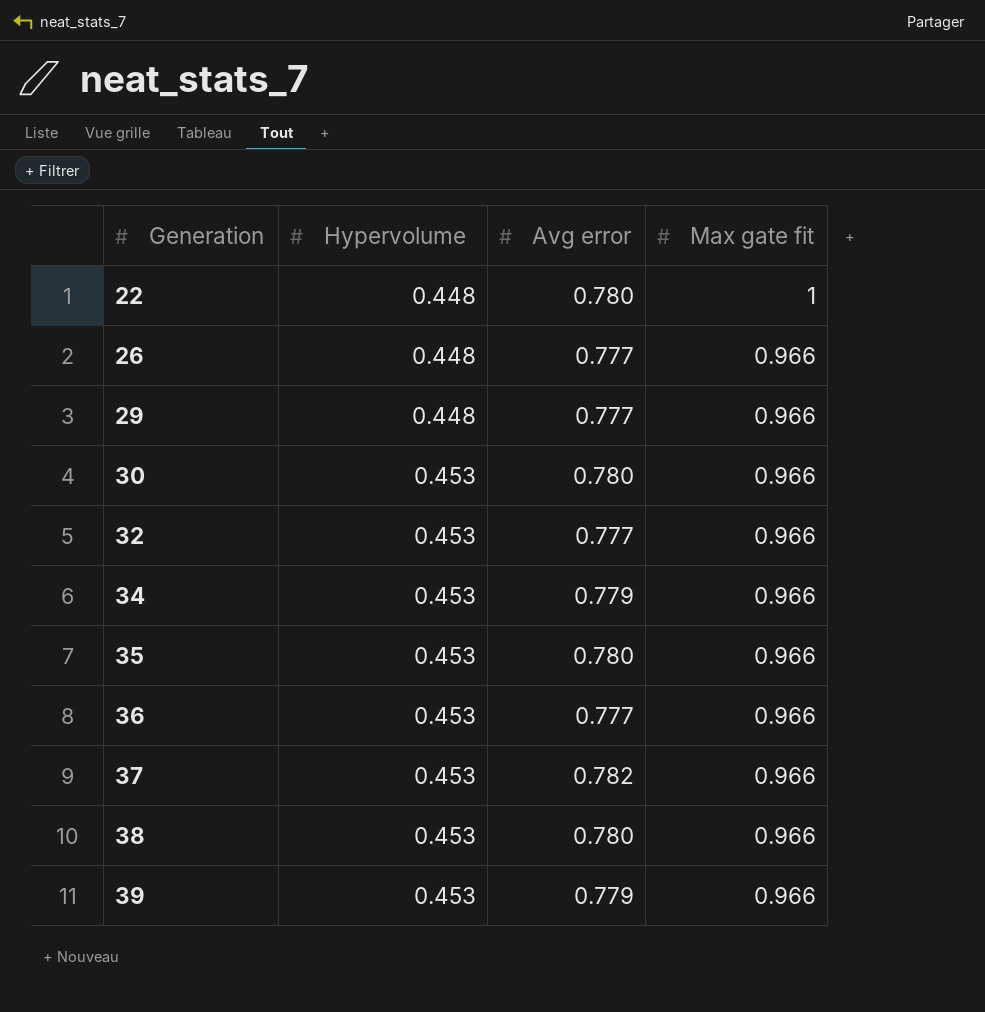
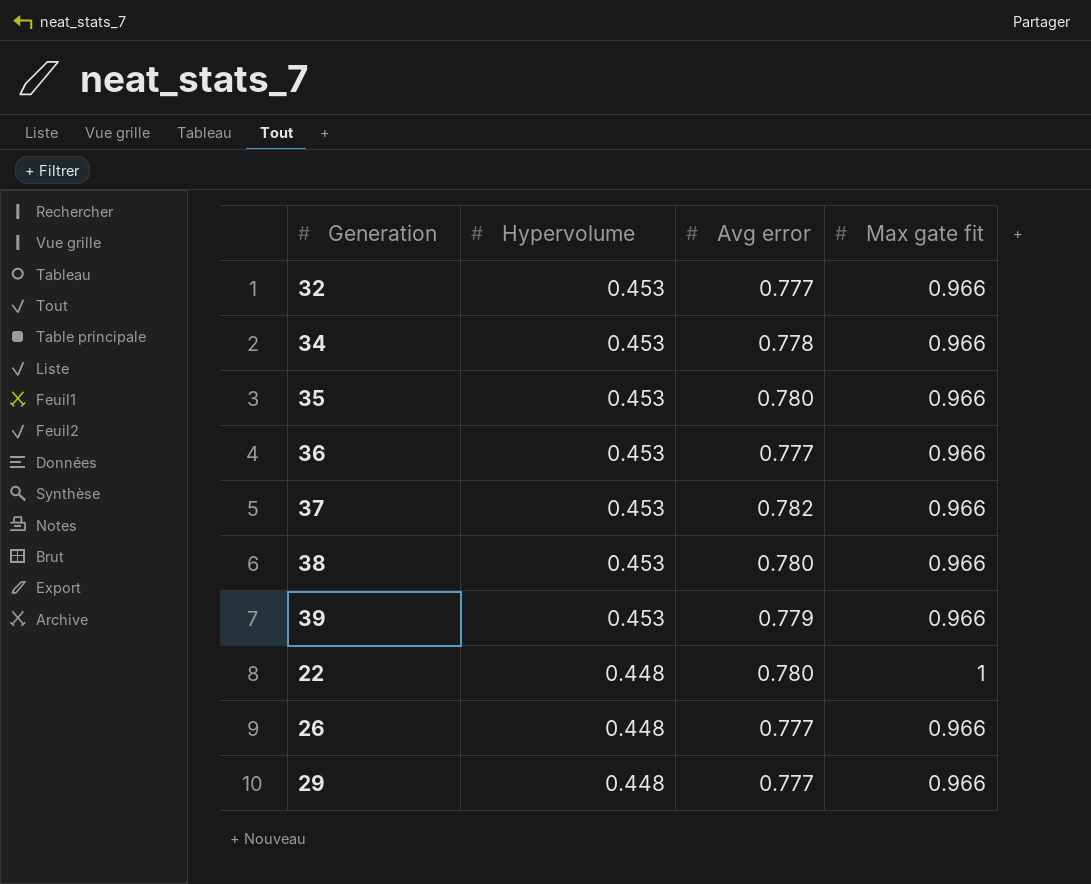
row order: Generation ascending -> Hypervolume descending
row 30: 0.453 | 0.780 | 0.966 -> none
34 | Avg error: 0.779 -> 0.778

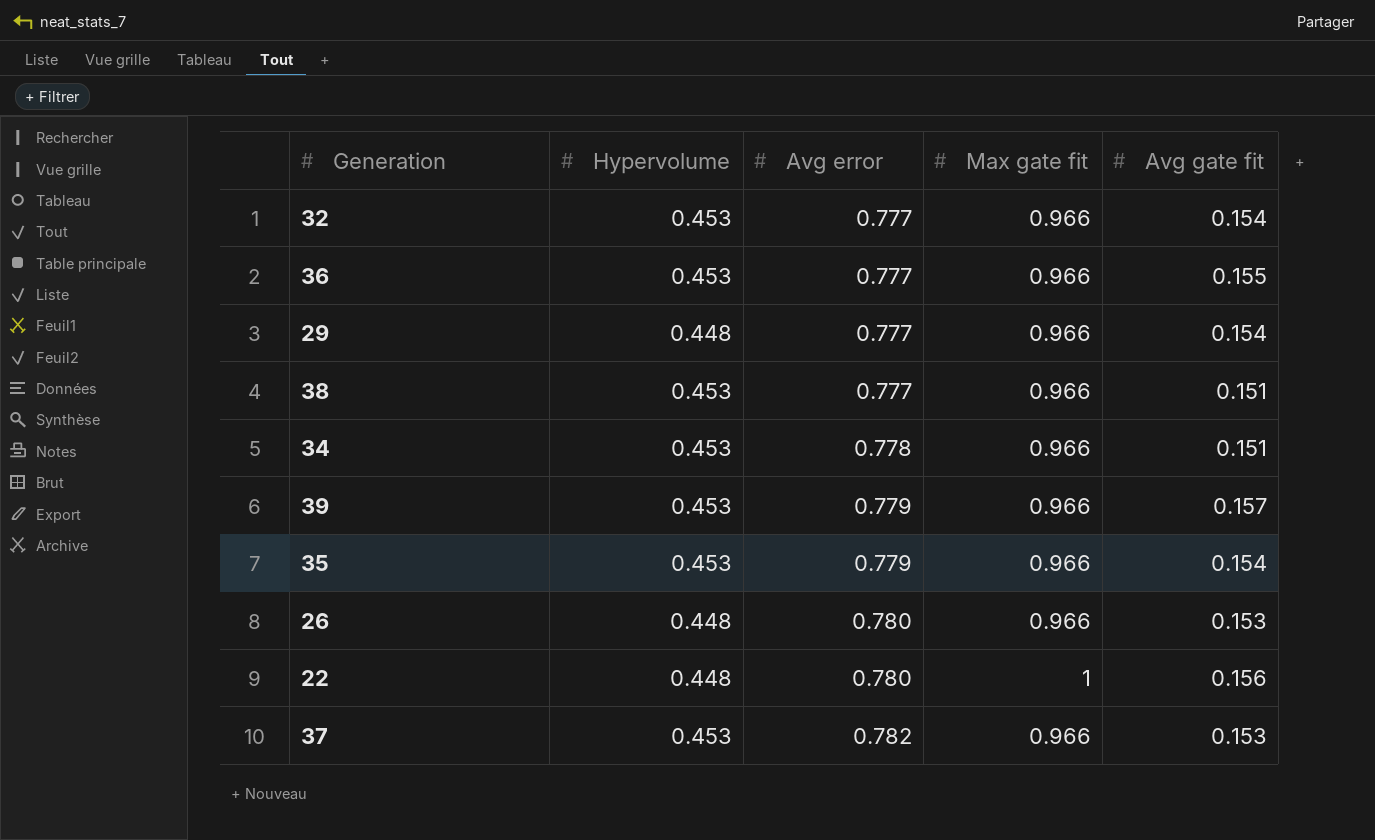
row order: Hypervolume descending -> Avg error ascending
column Avg gate fit | position: none -> 5
38 | Avg error: 0.780 -> 0.777
35 | Avg error: 0.780 -> 0.779
26 | Avg error: 0.777 -> 0.780

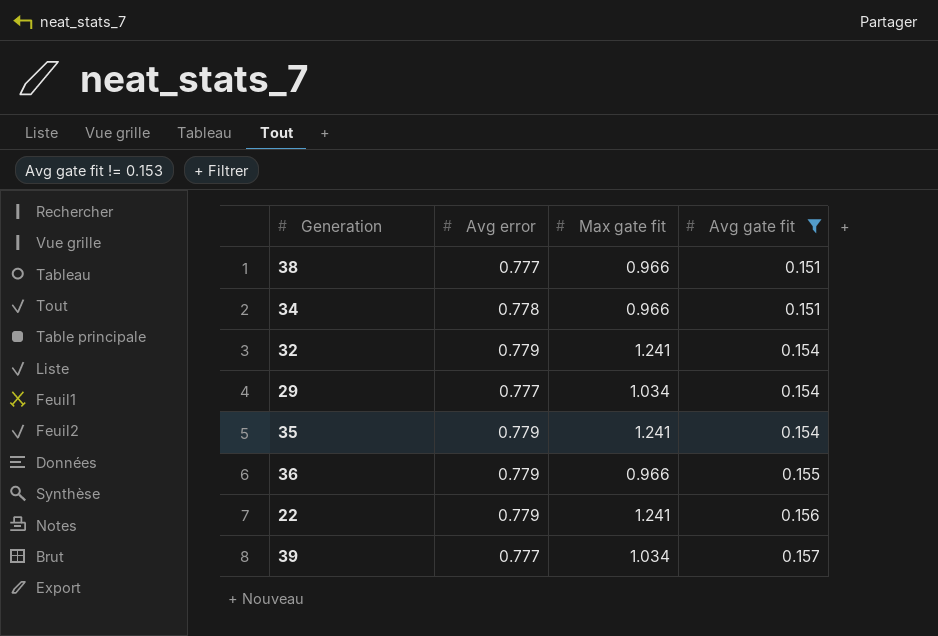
filter: none -> Avg gate fit != 0.153
row order: Avg error ascending -> Avg gate fit ascending
column Hypervolume | position: 2 -> none
32 | Avg error: 0.777 -> 0.779
32 | Max gate fit: 0.966 -> 1.241
29 | Max gate fit: 0.966 -> 1.034
35 | Max gate fit: 0.966 -> 1.241
36 | Avg error: 0.777 -> 0.779
22 | Avg error: 0.780 -> 0.779
22 | Max gate fit: 1 -> 1.241
39 | Avg error: 0.779 -> 0.777
39 | Max gate fit: 0.966 -> 1.034

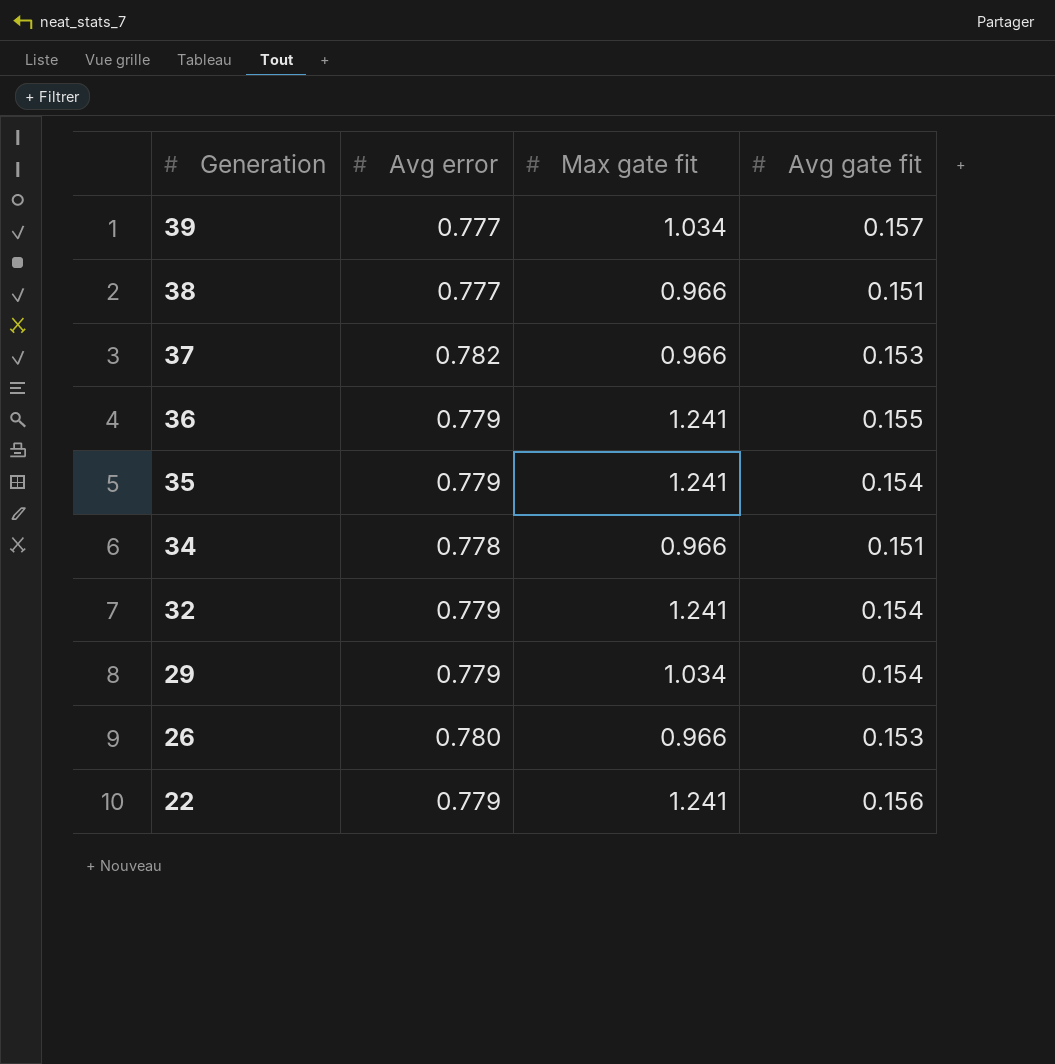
filter: Avg gate fit != 0.153 -> none
row order: Avg gate fit ascending -> Generation descending
36 | Max gate fit: 0.966 -> 1.241
29 | Avg error: 0.777 -> 0.779

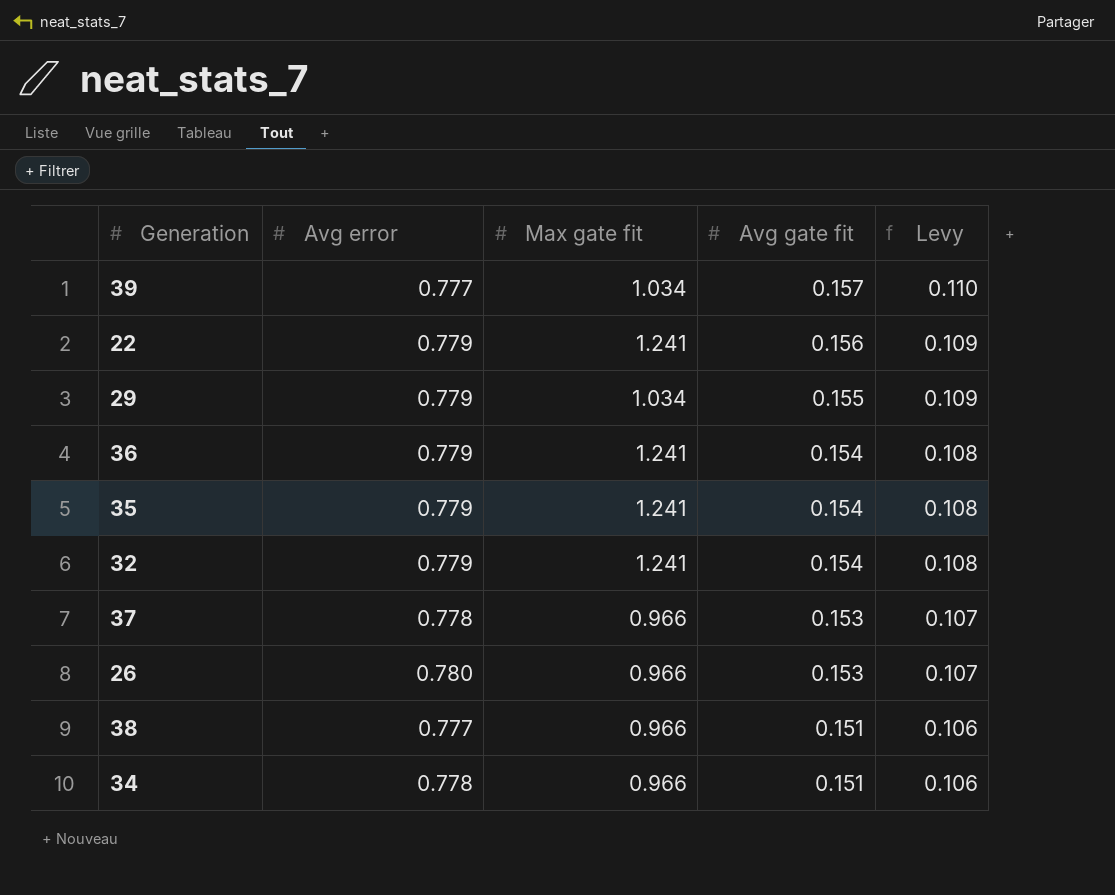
row order: Generation descending -> Avg gate fit descending
column Levy | formula: none -> [Avg gate fit] * 0.7
29 | Avg gate fit: 0.154 -> 0.155
36 | Avg gate fit: 0.155 -> 0.154
37 | Avg error: 0.782 -> 0.778

